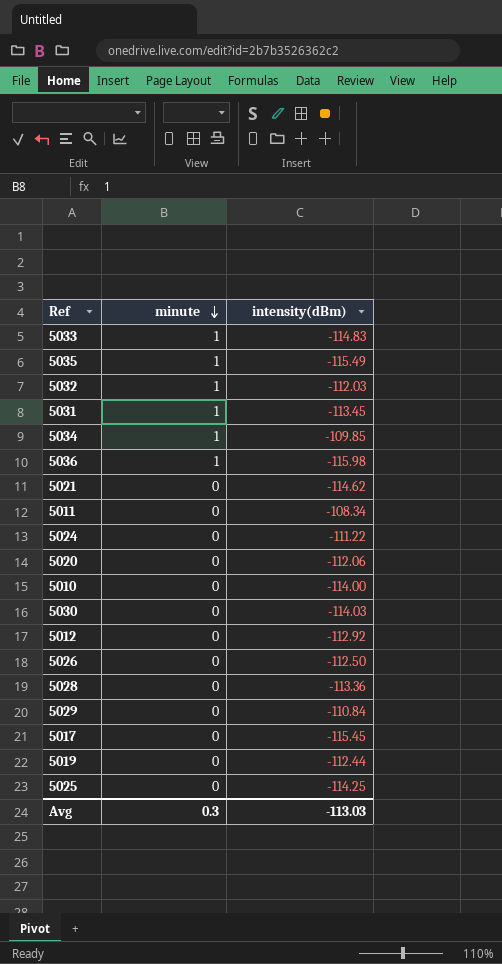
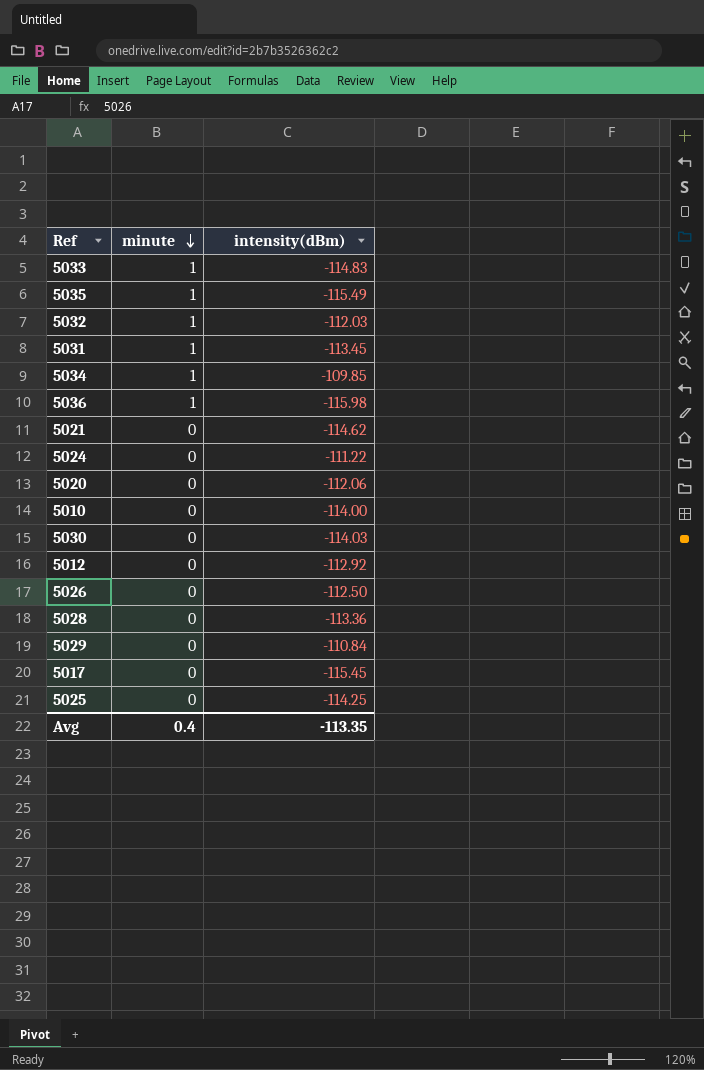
row 5011: 0 | -108.34 -> none
row 5019: 0 | -112.44 -> none
Avg | minute: 0.3 -> 0.4
Avg | intensity(dBm): -113.03 -> -113.35

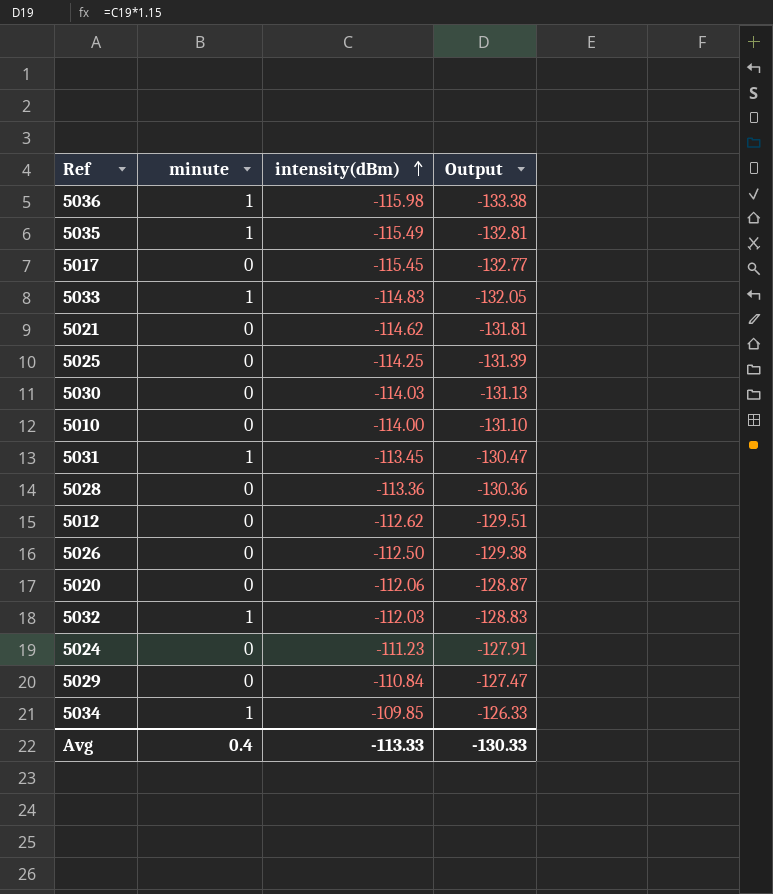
row order: minute descending -> intensity(dBm) ascending
column Output | formula: none -> [intensity(dBm)] * 1.15
5012 | intensity(dBm): -112.92 -> -112.62
5024 | intensity(dBm): -111.22 -> -111.23
Avg | intensity(dBm): -113.35 -> -113.33

